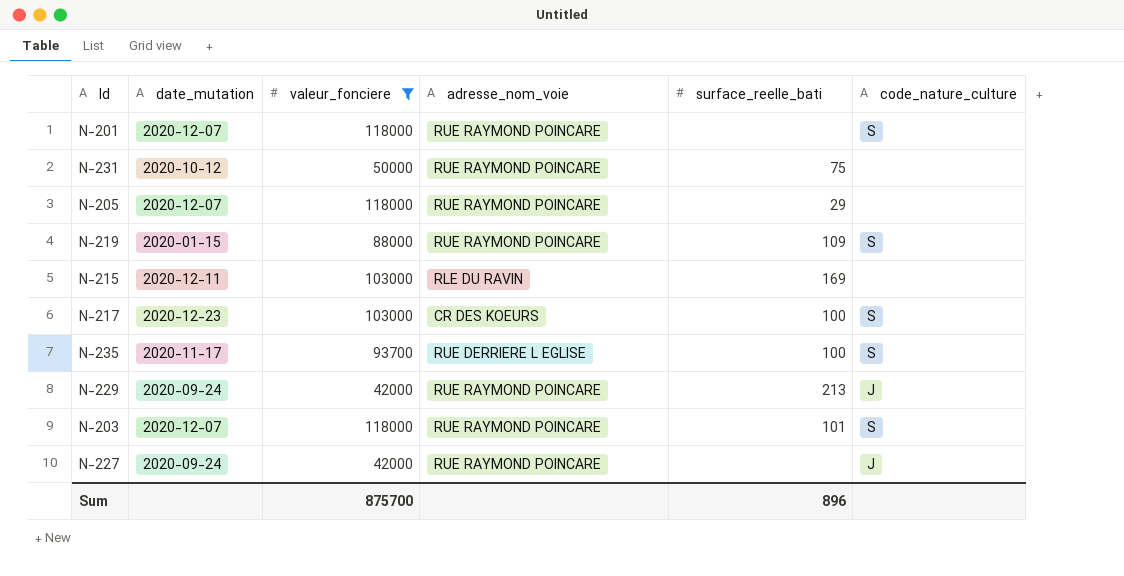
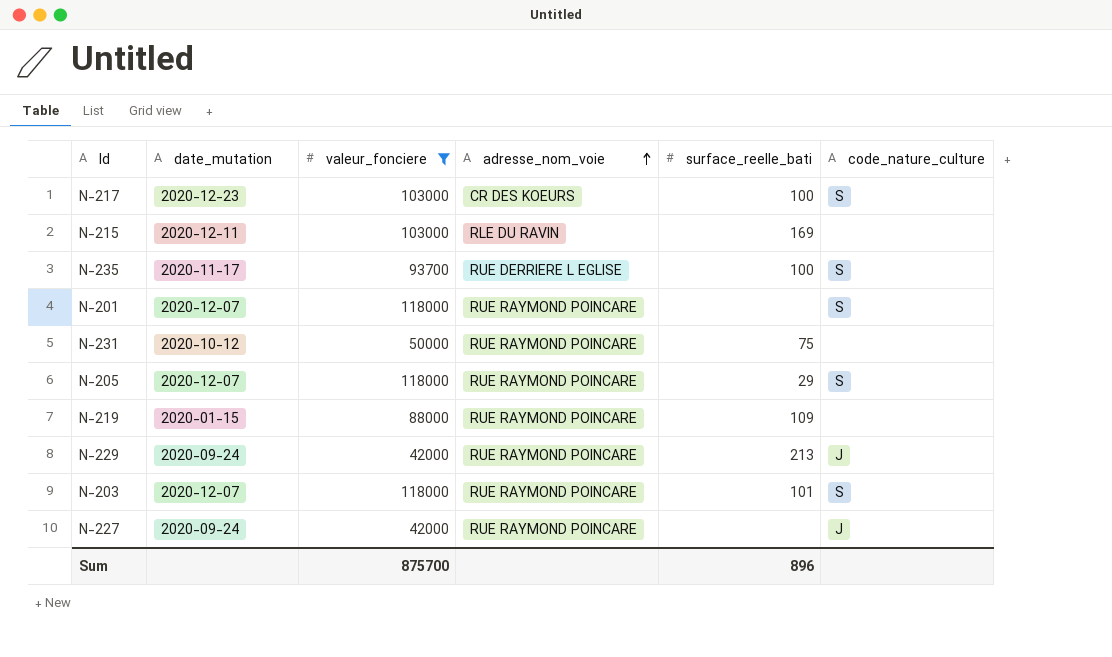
row order: none -> adresse_nom_voie ascending
N-205 | code_nature_culture: none -> S
N-219 | code_nature_culture: S -> none

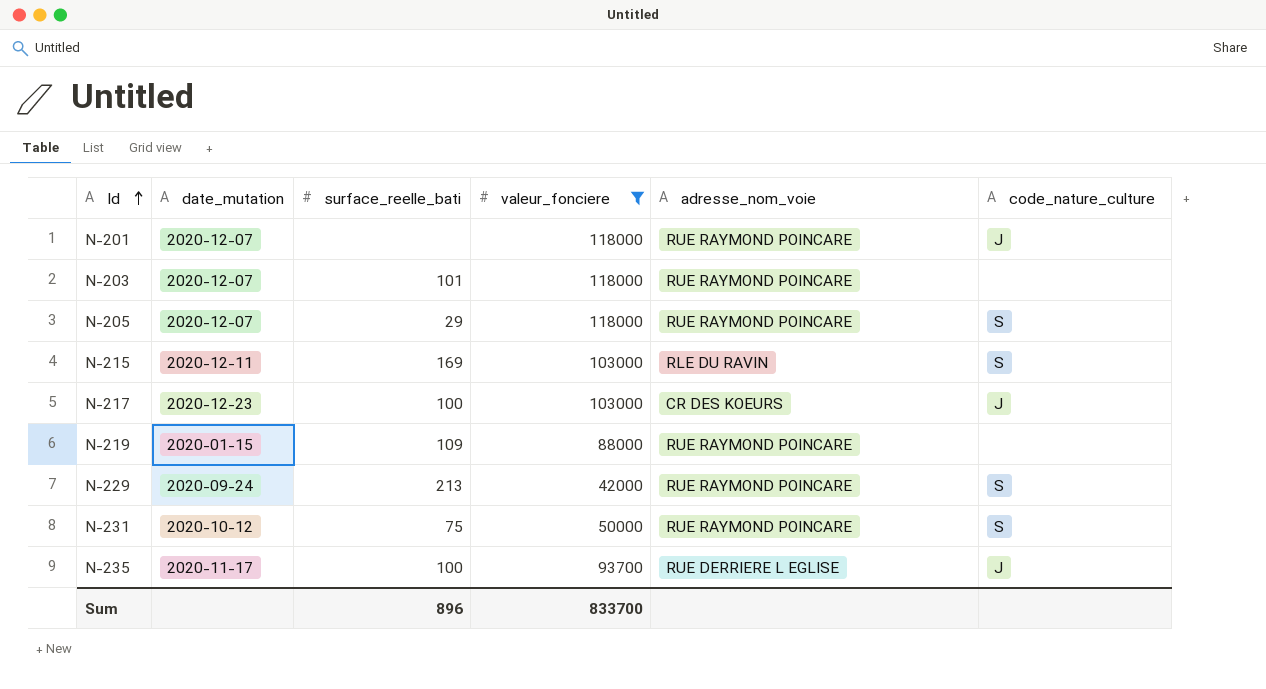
row order: adresse_nom_voie ascending -> Id ascending
column surface_reelle_bati | position: 5 -> 3
row N-227: 2020-09-24 | 42000 | RUE RAYMOND POINCARE | none | J -> none
N-201 | code_nature_culture: S -> J
N-203 | code_nature_culture: S -> none
N-215 | code_nature_culture: none -> S
N-217 | code_nature_culture: S -> J
N-229 | code_nature_culture: J -> S
N-231 | code_nature_culture: none -> S
N-235 | code_nature_culture: S -> J
Sum | valeur_fonciere: 875700 -> 833700

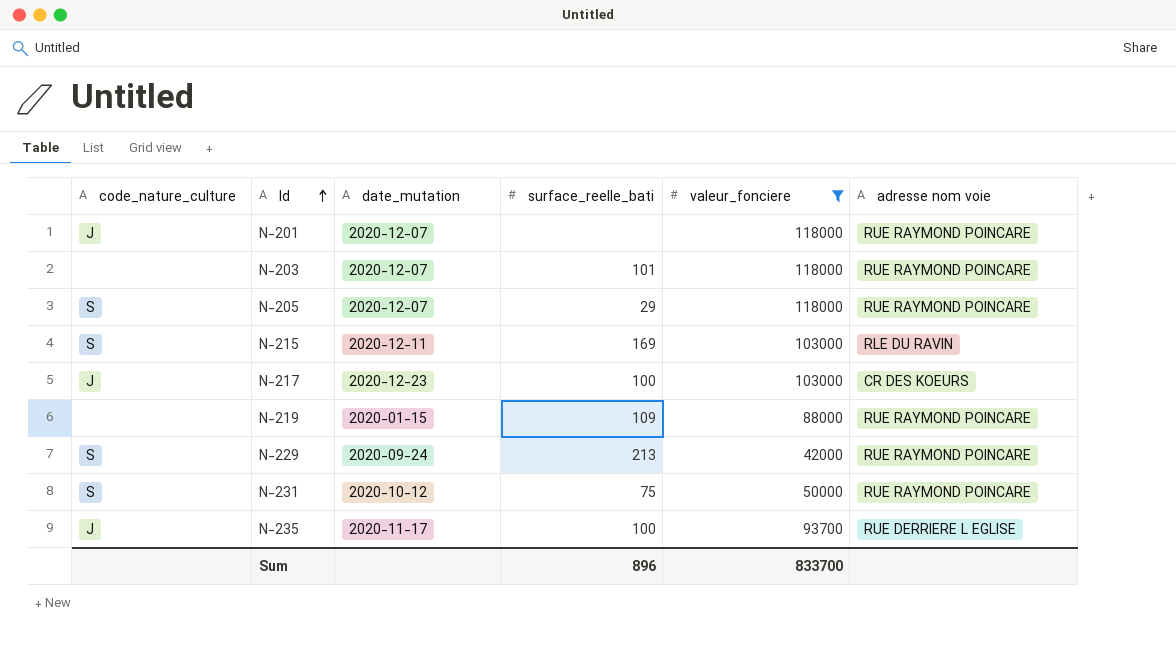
column code_nature_culture | position: 6 -> 1
column name: adresse_nom_voie -> adresse nom voie

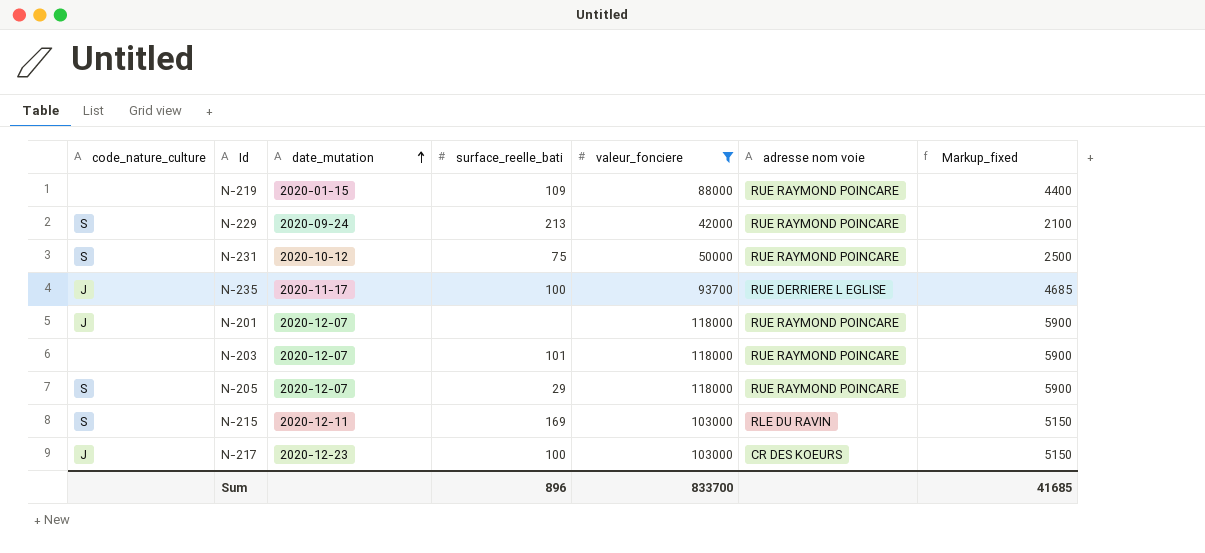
row order: Id ascending -> date_mutation ascending
column Markup_fixed | formula: none -> [valeur_fonciere] * 0.05

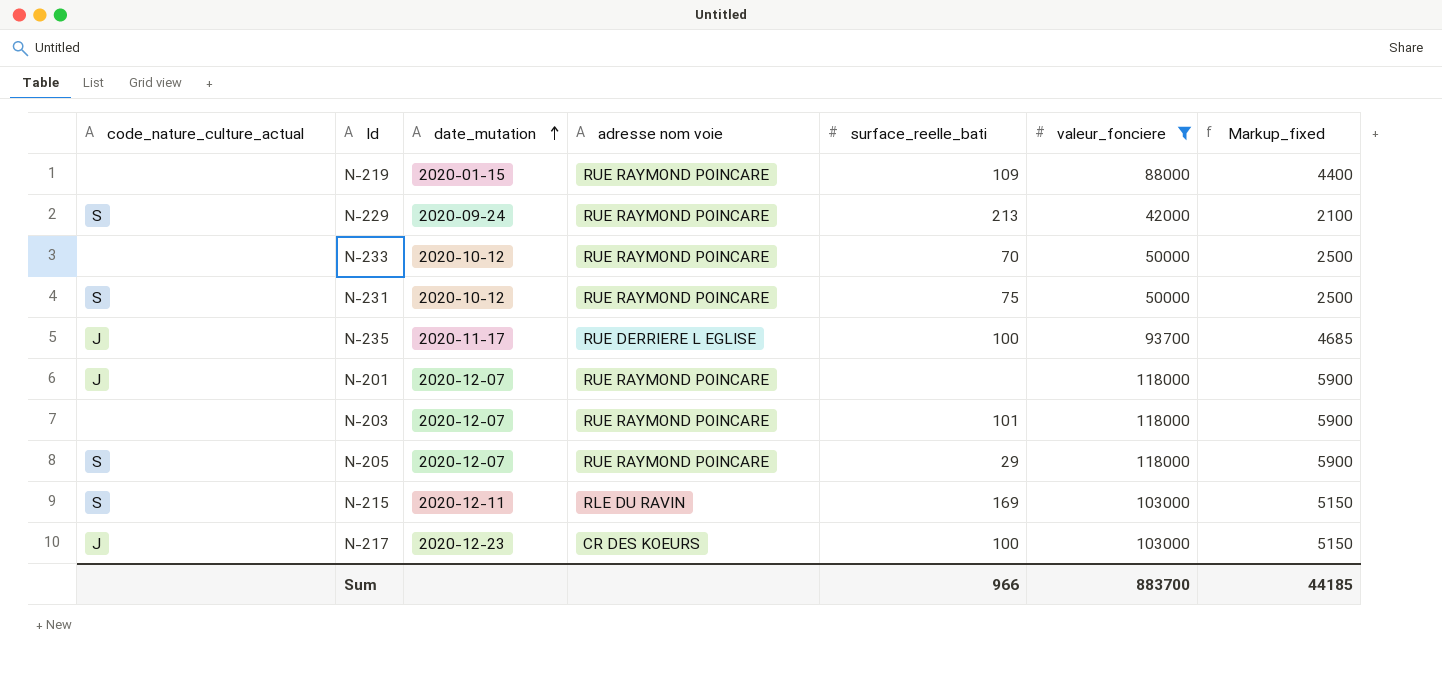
column name: code_nature_culture -> code_nature_culture_actual
column adresse nom voie | position: 6 -> 4
row N-233: none -> none | 2020-10-12 | RUE RAYMOND POINCARE | 70 | 50000 | 2500
Sum | surface_reelle_bati: 896 -> 966
Sum | valeur_fonciere: 833700 -> 883700
Sum | Markup_fixed: 41685 -> 44185

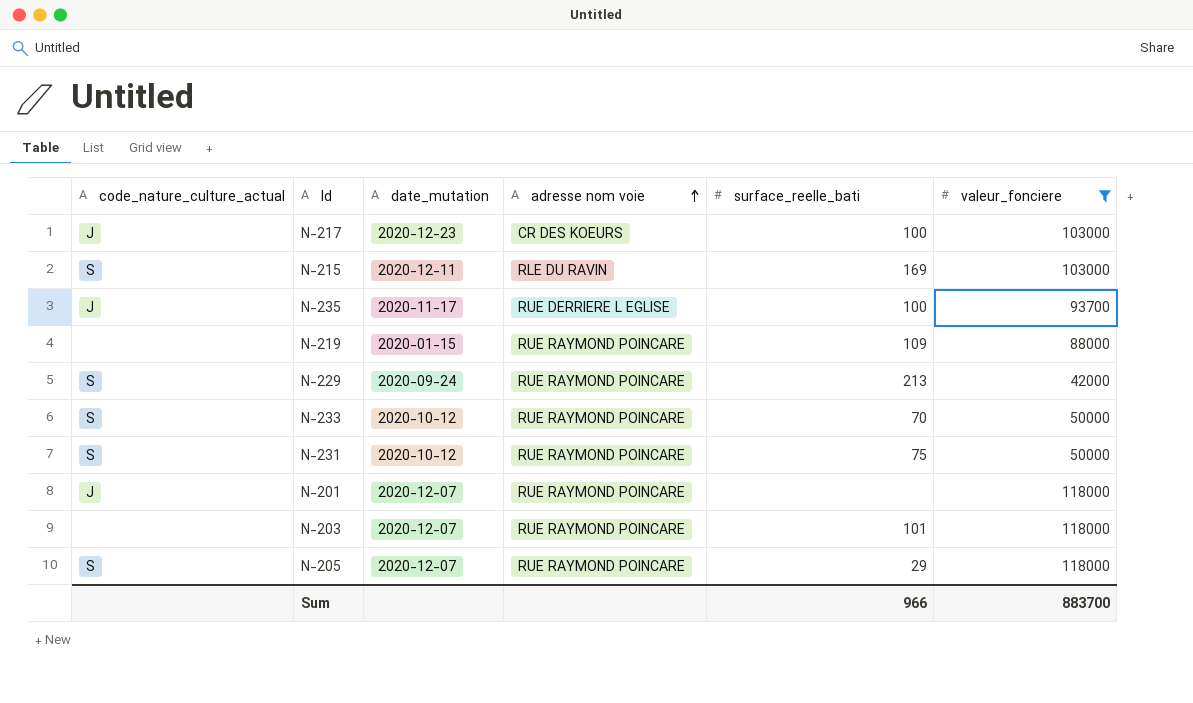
row order: date_mutation ascending -> adresse nom voie ascending
column Markup_fixed | formula: [valeur_fonciere] * 0.05 -> none
N-233 | code_nature_culture_actual: none -> S

